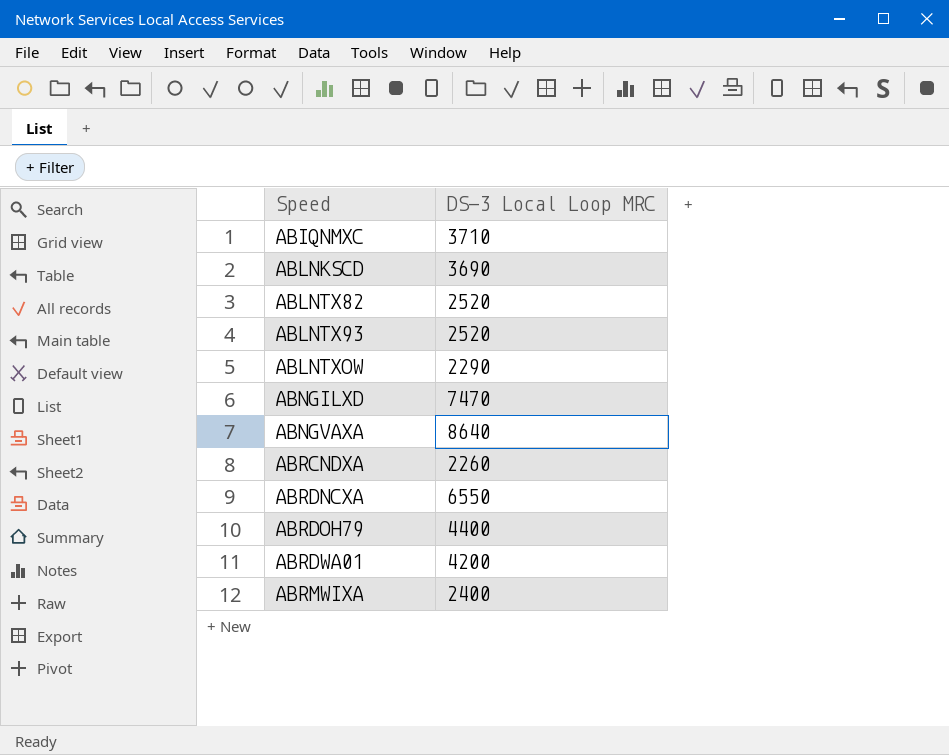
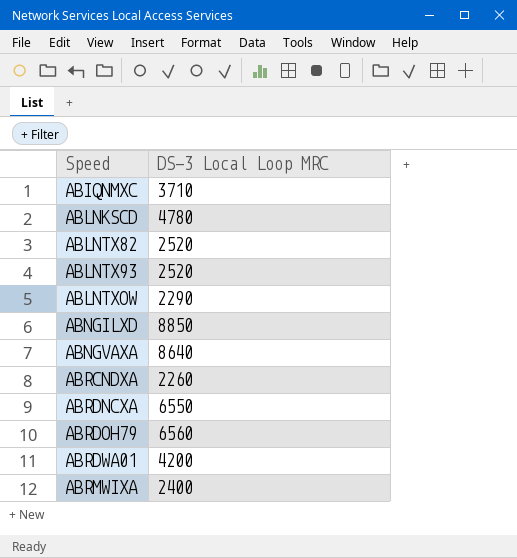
ABLNKSCD | DS-3 Local Loop MRC: 3690 -> 4780
ABNGILXD | DS-3 Local Loop MRC: 7470 -> 8850
ABRDOH79 | DS-3 Local Loop MRC: 4400 -> 6560

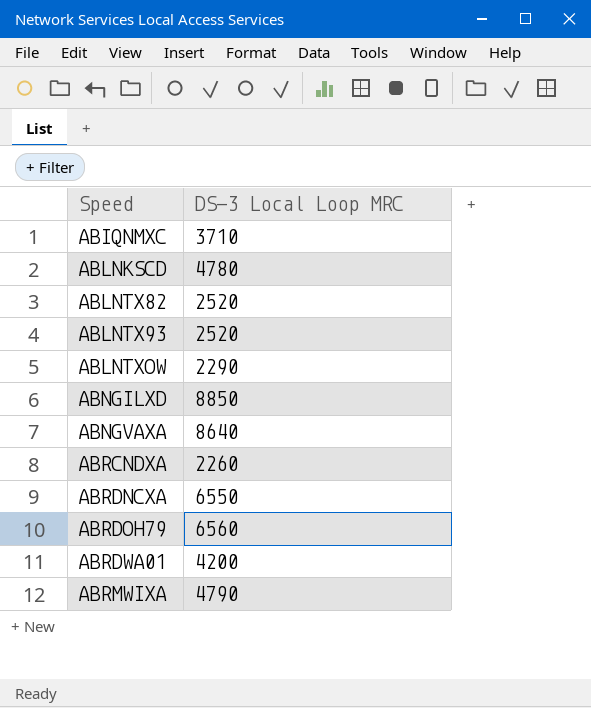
ABRMWIXA | DS-3 Local Loop MRC: 2400 -> 4790

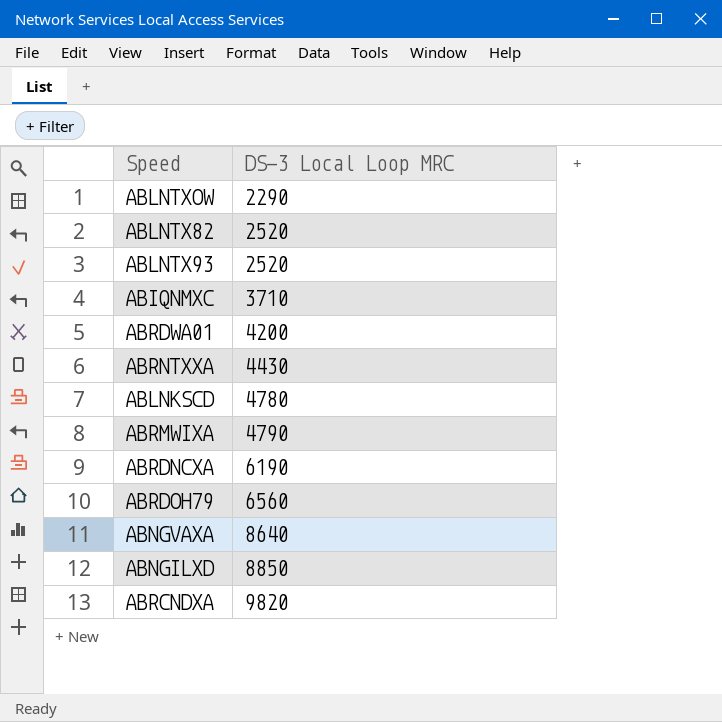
row order: Speed ascending -> DS-3 Local Loop MRC ascending
row ABRNTXXA: none -> 4430
ABRDNCXA | DS-3 Local Loop MRC: 6550 -> 6190
ABRCNDXA | DS-3 Local Loop MRC: 2260 -> 9820

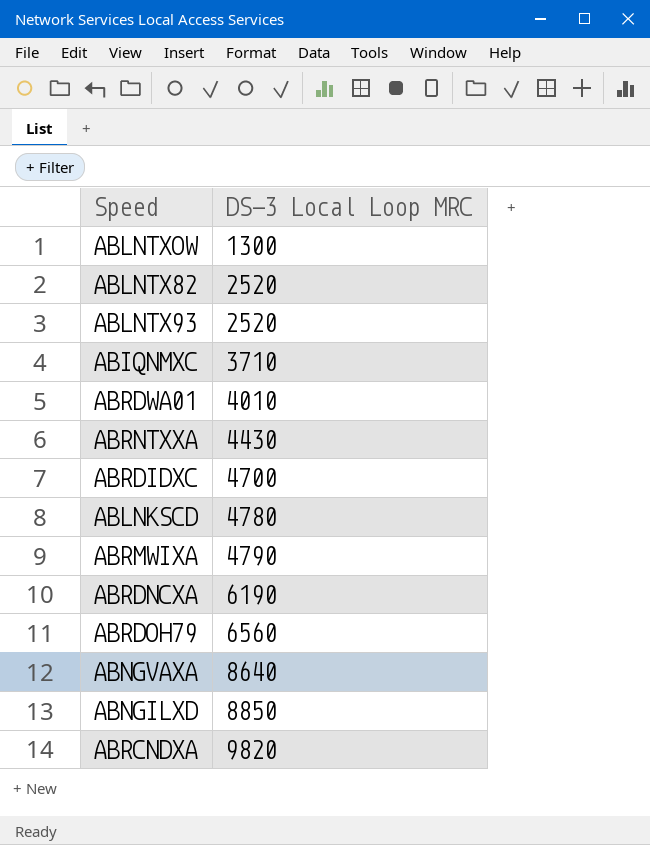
ABLNTXOW | DS-3 Local Loop MRC: 2290 -> 1300
ABRDWA01 | DS-3 Local Loop MRC: 4200 -> 4010
row ABRDIDXC: none -> 4700

